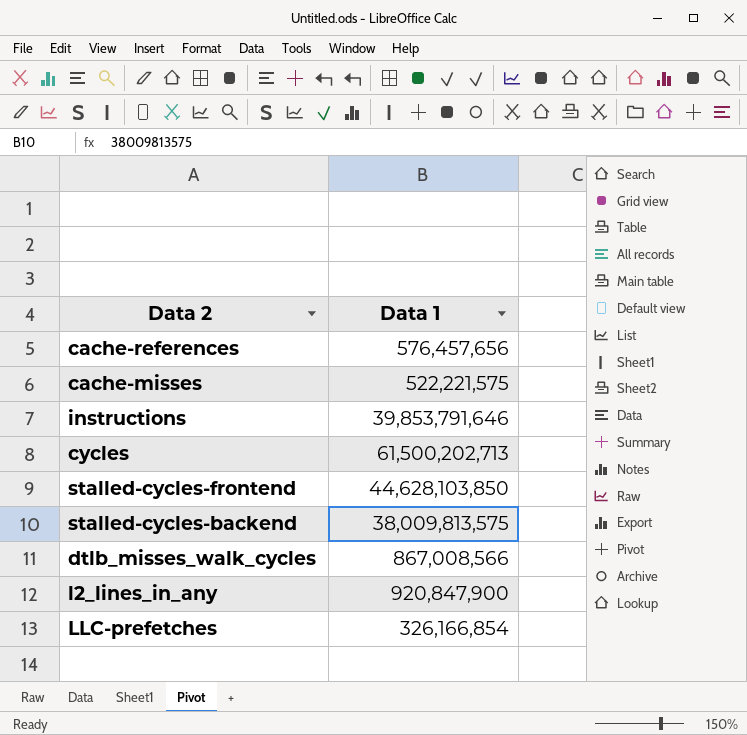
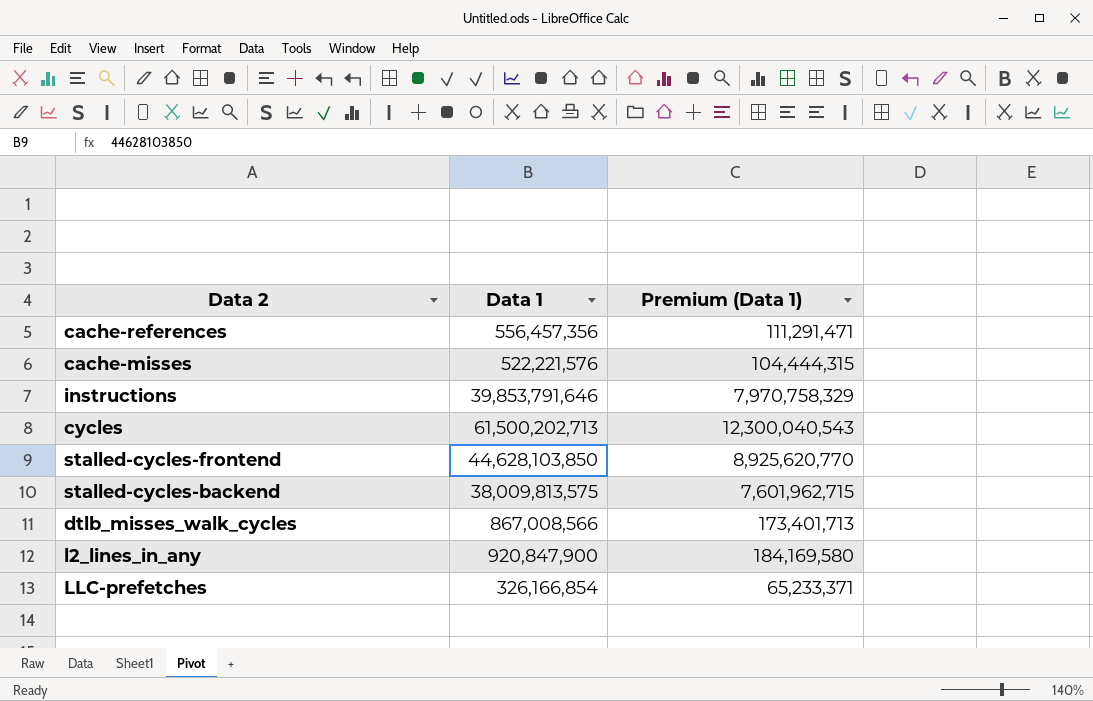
column Premium (Data 1) | formula: none -> [Data 1] * 0.2
cache-references | Data 1: 576,457,656 -> 556,457,356
cache-misses | Data 1: 522,221,575 -> 522,221,576

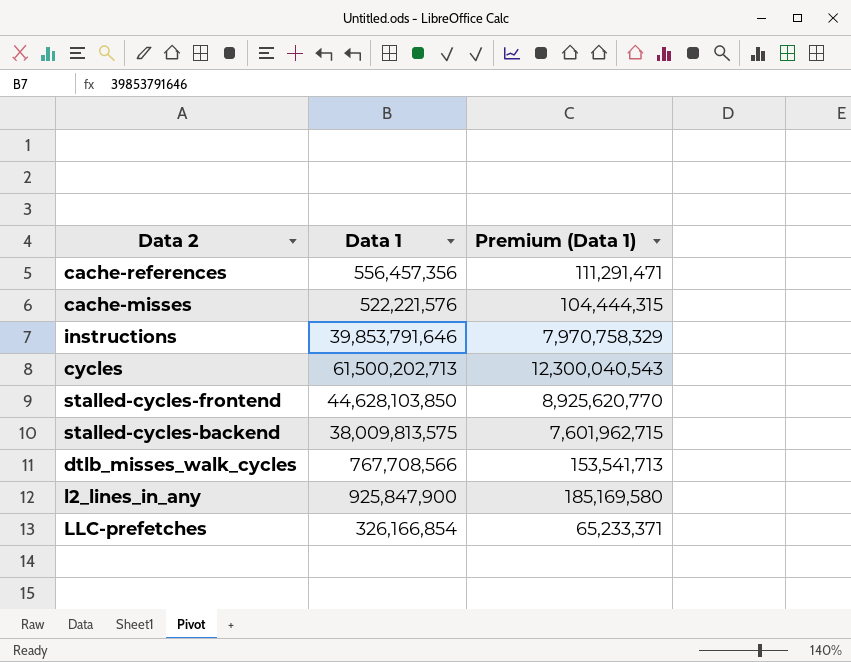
dtlb_misses_walk_cycles | Data 1: 867,008,566 -> 767,708,566
dtlb_misses_walk_cycles | Premium (Data 1): 173,401,713 -> 153,541,713
l2_lines_in_any | Data 1: 920,847,900 -> 925,847,900
l2_lines_in_any | Premium (Data 1): 184,169,580 -> 185,169,580

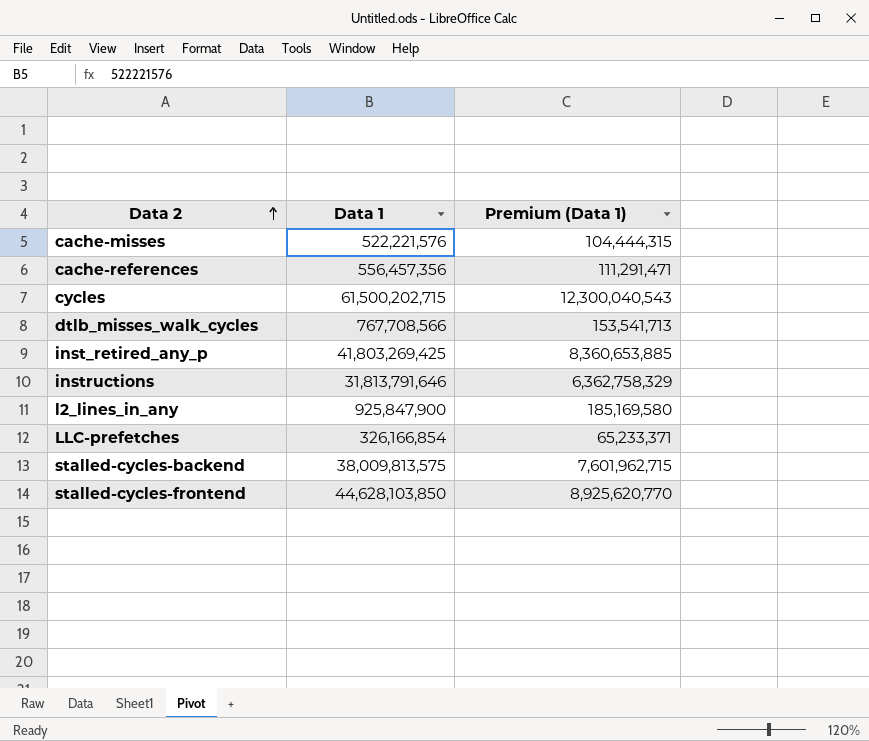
row order: none -> Data 2 ascending
cycles | Data 1: 61,500,202,713 -> 61,500,202,715
row inst_retired_any_p: none -> 41,803,269,425 | 8,360,653,885
instructions | Data 1: 39,853,791,646 -> 31,813,791,646
instructions | Premium (Data 1): 7,970,758,329 -> 6,362,758,329

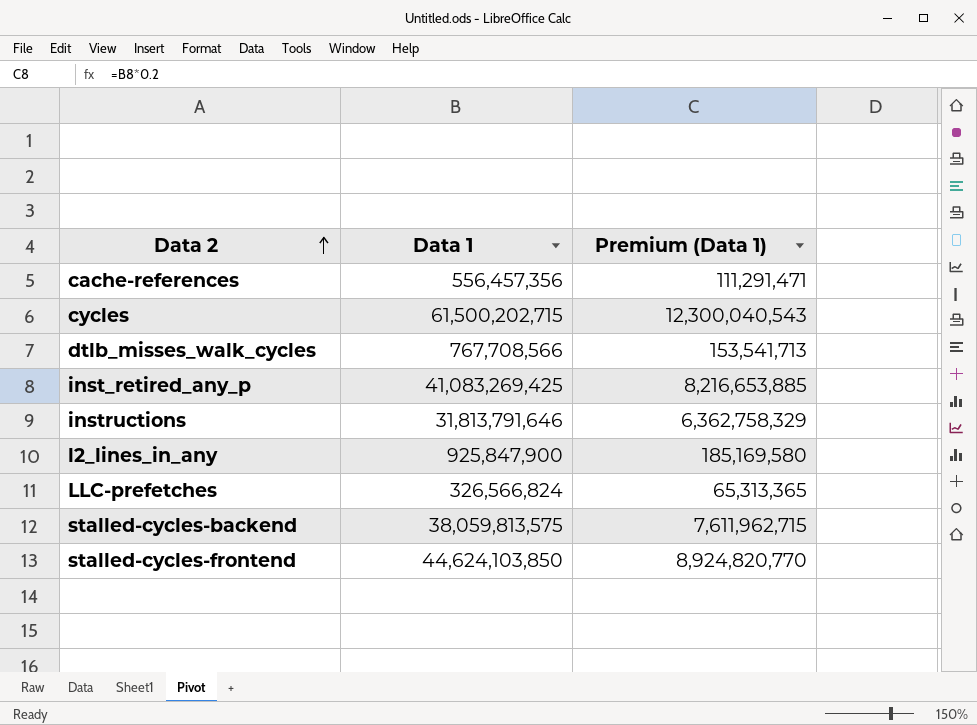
row cache-misses: 522,221,576 | 104,444,315 -> none
inst_retired_any_p | Data 1: 41,803,269,425 -> 41,083,269,425
inst_retired_any_p | Premium (Data 1): 8,360,653,885 -> 8,216,653,885
LLC-prefetches | Data 1: 326,166,854 -> 326,566,824
LLC-prefetches | Premium (Data 1): 65,233,371 -> 65,313,365
stalled-cycles-backend | Data 1: 38,009,813,575 -> 38,059,813,575
stalled-cycles-backend | Premium (Data 1): 7,601,962,715 -> 7,611,962,715
stalled-cycles-frontend | Data 1: 44,628,103,850 -> 44,624,103,850
stalled-cycles-frontend | Premium (Data 1): 8,925,620,770 -> 8,924,820,770

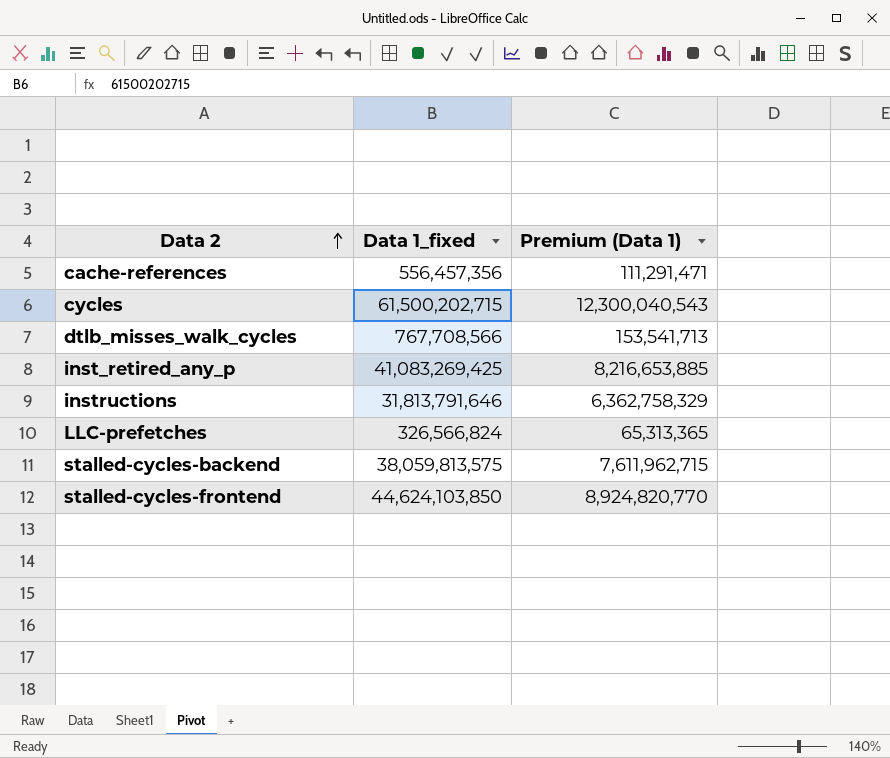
column name: Data 1 -> Data 1_fixed
row l2_lines_in_any: 925,847,900 | 185,169,580 -> none

